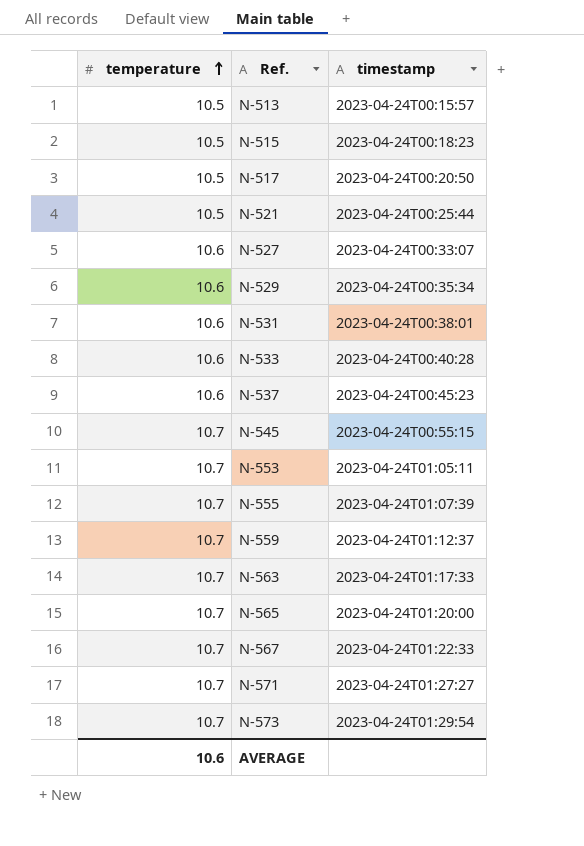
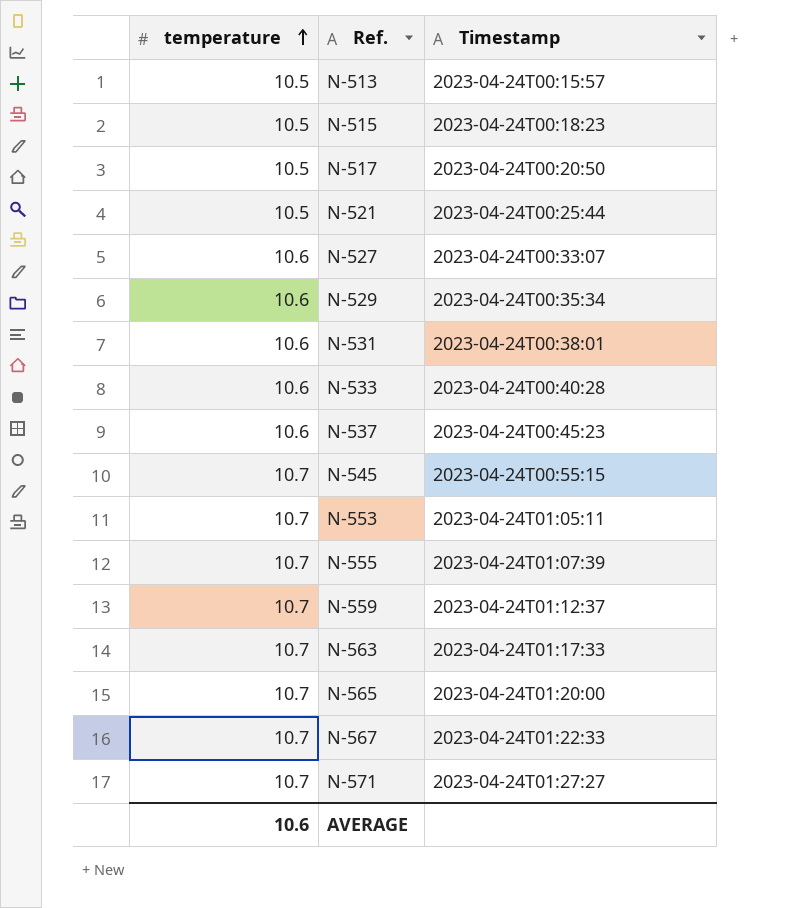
column name: timestamp -> Timestamp
row N-573: 10.7 | 2023-04-24T01:29:54 -> none

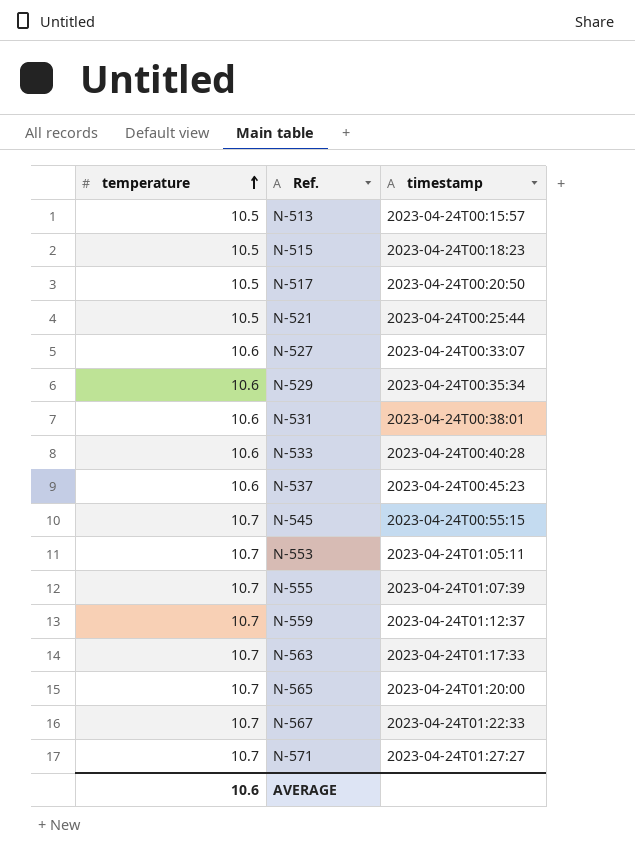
column name: Timestamp -> timestamp

